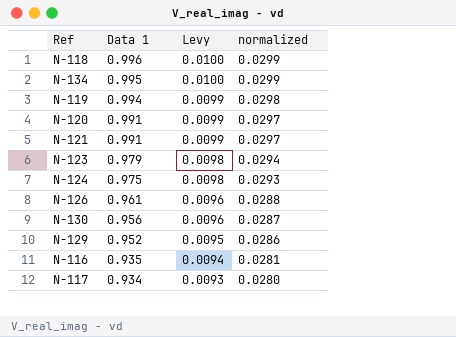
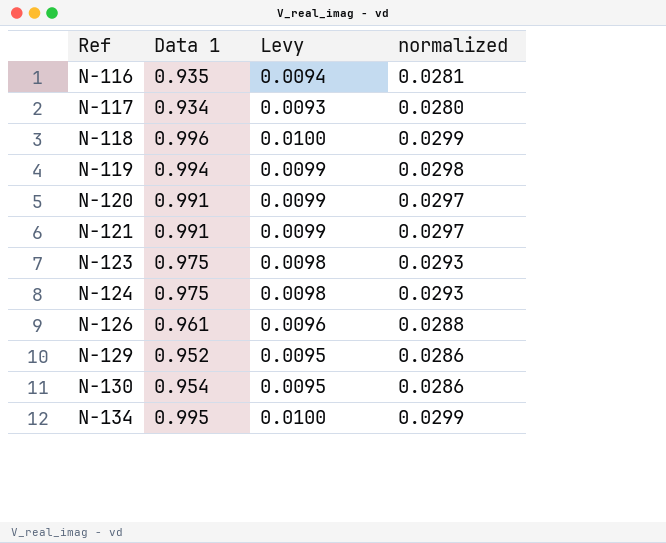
row order: Data 1 descending -> Ref ascending
N-123 | Data 1: 0.979 -> 0.975
N-123 | normalized: 0.0294 -> 0.0293
N-130 | Data 1: 0.956 -> 0.954
N-130 | Levy: 0.0096 -> 0.0095
N-130 | normalized: 0.0287 -> 0.0286

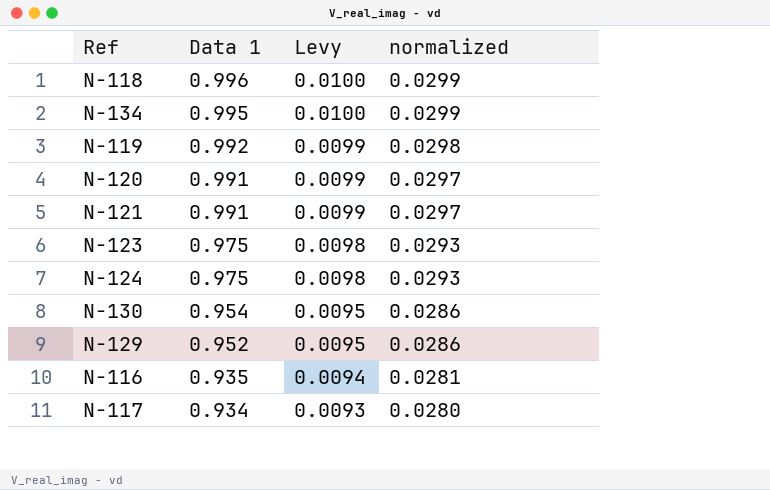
row order: Ref ascending -> Data 1 descending
row N-126: 0.961 | 0.0096 | 0.0288 -> none
N-119 | Data 1: 0.994 -> 0.992

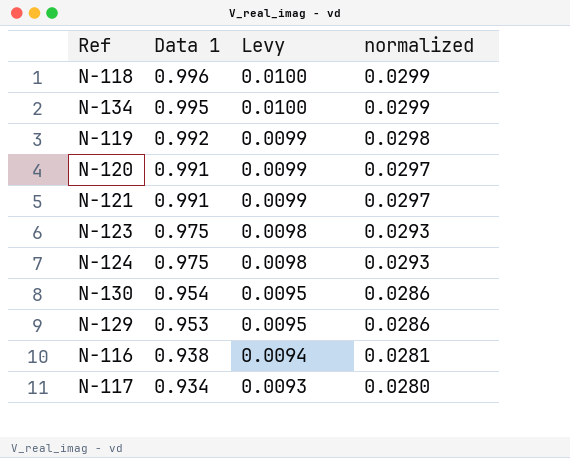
N-129 | Data 1: 0.952 -> 0.953
N-116 | Data 1: 0.935 -> 0.938

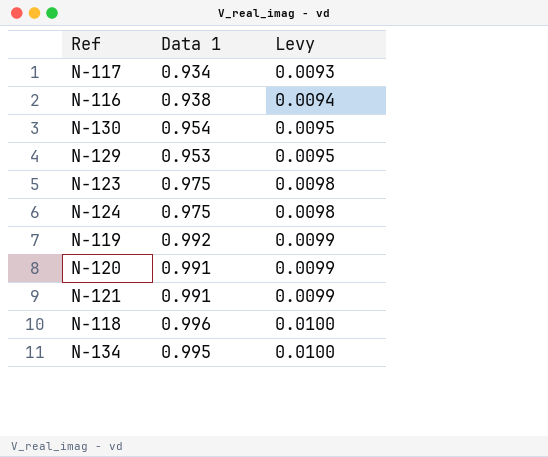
row order: Data 1 descending -> Levy ascending
column normalized | formula: [Data 1] * 0.03 -> none

